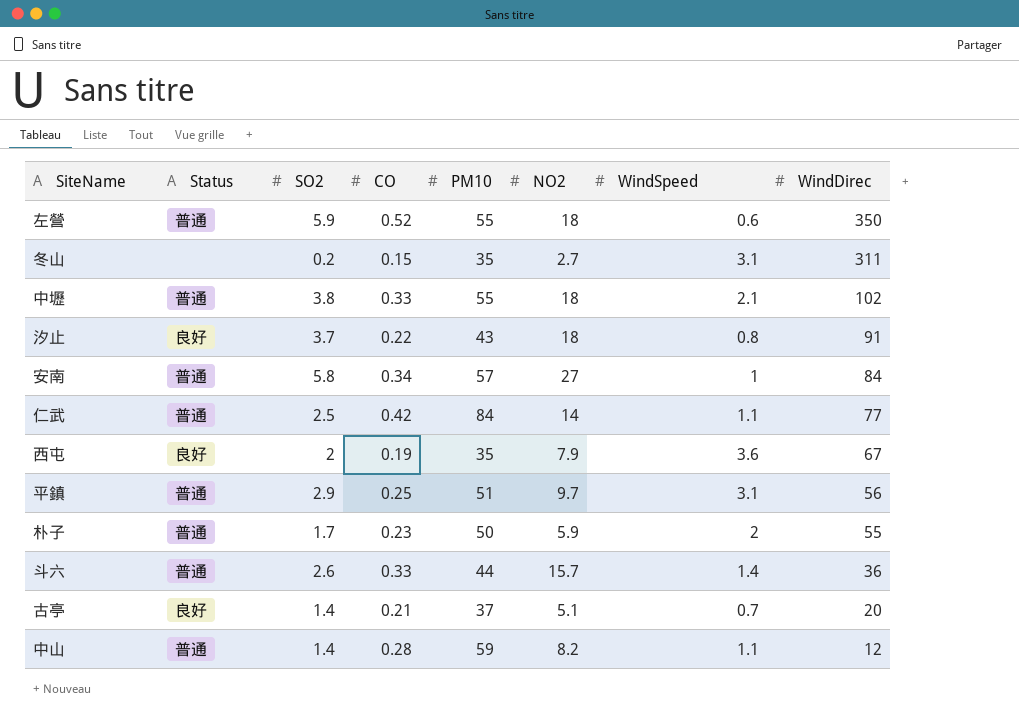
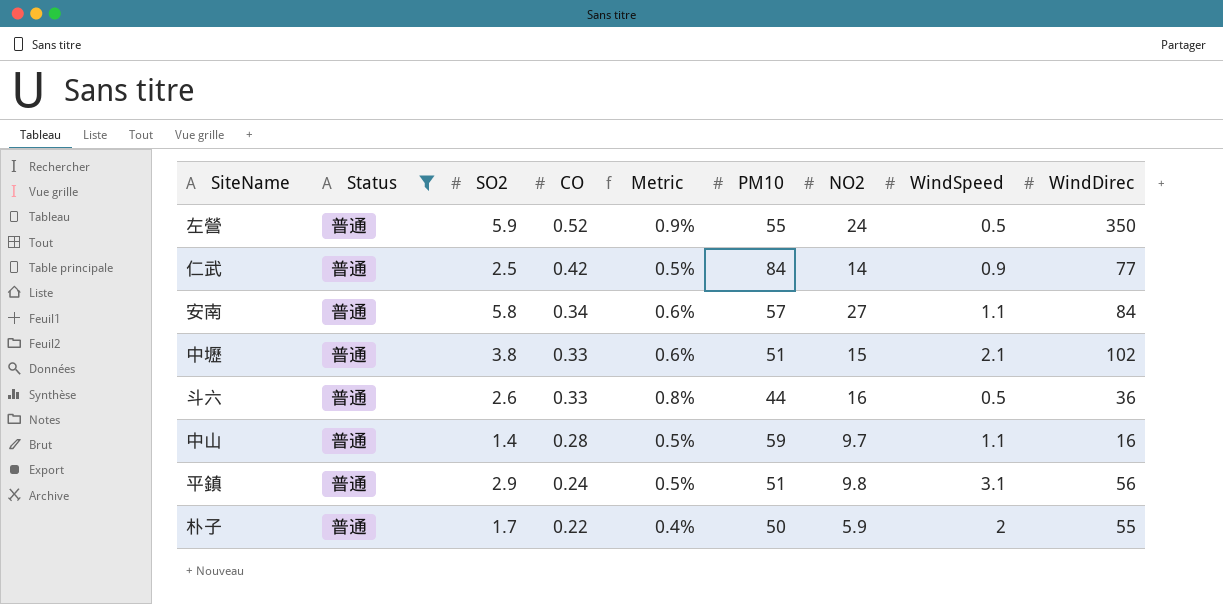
filter: none -> Status = 普通
row order: WindDirec descending -> CO descending
column Metric | formula: none -> [CO] / [PM10]
左營 | NO2: 18 -> 24
左營 | WindSpeed: 0.6 -> 0.5
仁武 | WindSpeed: 1.1 -> 0.9
安南 | WindSpeed: 1 -> 1.1
中壢 | PM10: 55 -> 51
中壢 | NO2: 18 -> 15
斗六 | NO2: 15.7 -> 16
斗六 | WindSpeed: 1.4 -> 0.5
中山 | NO2: 8.2 -> 9.7
中山 | WindDirec: 12 -> 16
平鎮 | CO: 0.25 -> 0.24
平鎮 | NO2: 9.7 -> 9.8
朴子 | CO: 0.23 -> 0.22

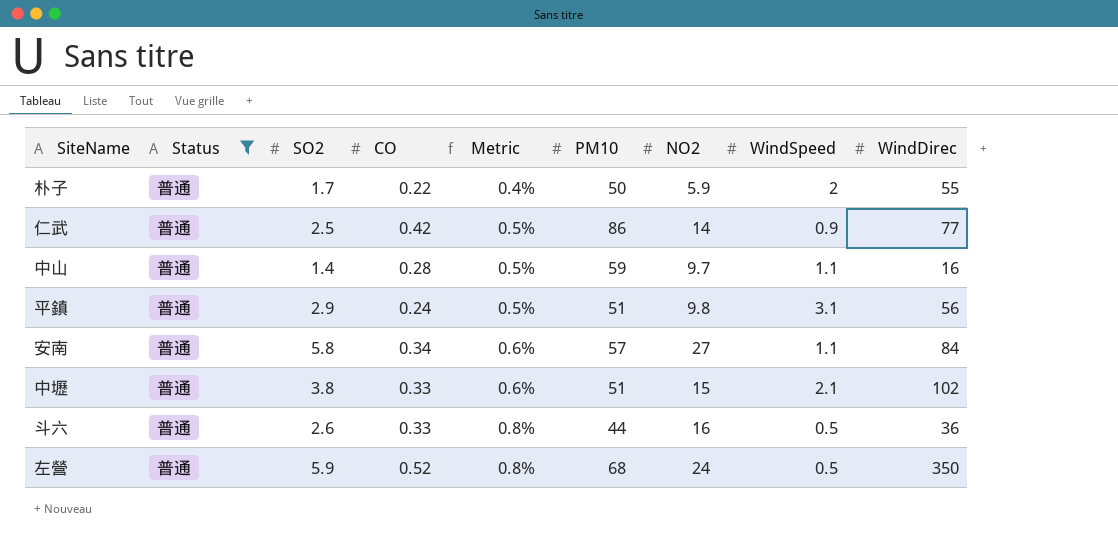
row order: CO descending -> Metric ascending
仁武 | PM10: 84 -> 86
左營 | Metric: 0.9% -> 0.8%
左營 | PM10: 55 -> 68

